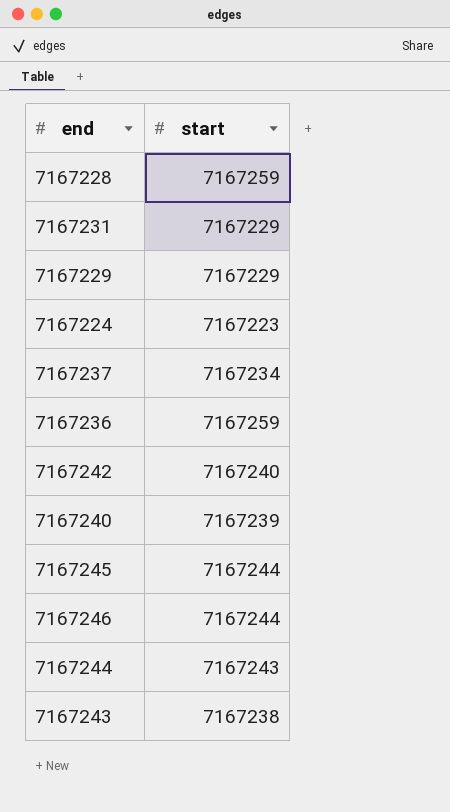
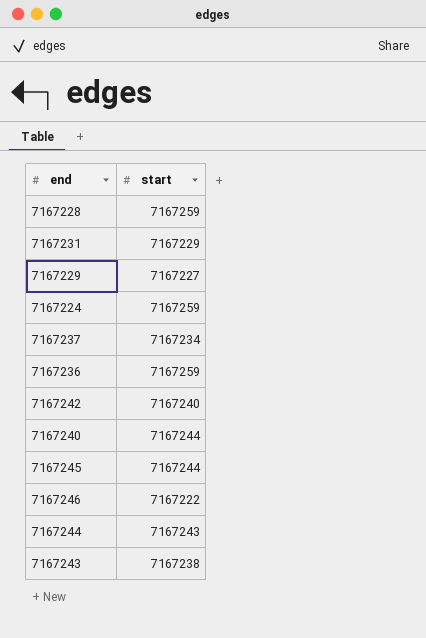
7167229 | start: 7167229 -> 7167227
7167224 | start: 7167223 -> 7167259
7167240 | start: 7167239 -> 7167244
7167246 | start: 7167244 -> 7167222

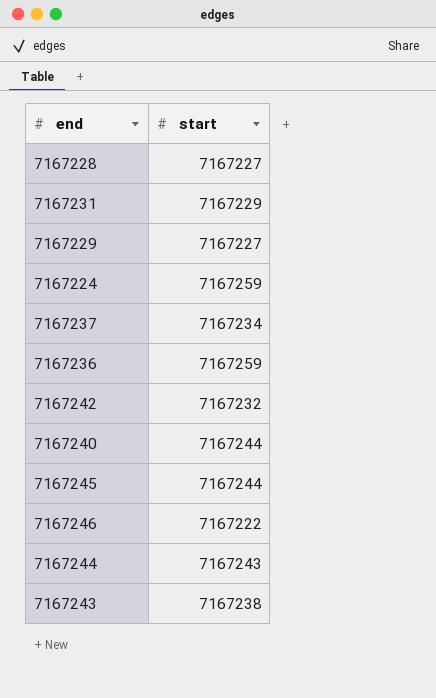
7167228 | start: 7167259 -> 7167227
7167242 | start: 7167240 -> 7167232

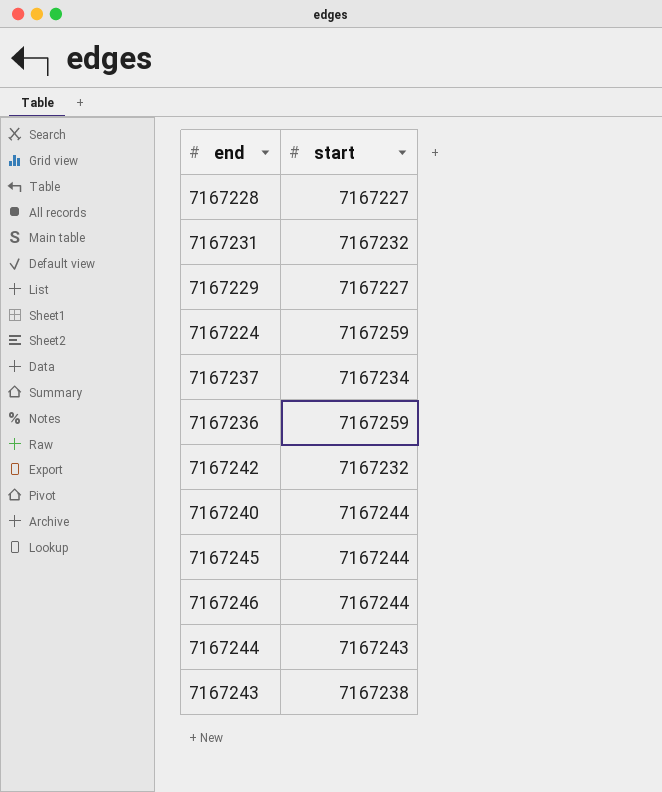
7167231 | start: 7167229 -> 7167232
7167246 | start: 7167222 -> 7167244

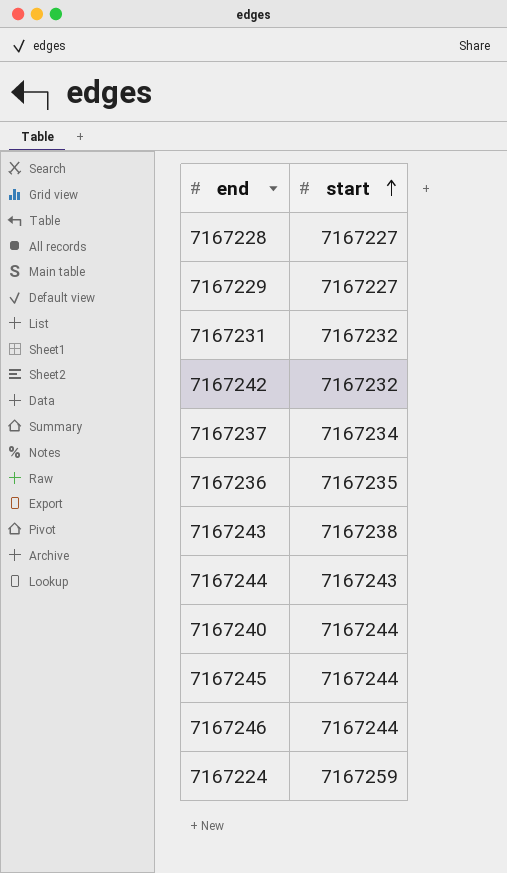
row order: none -> start ascending
7167236 | start: 7167259 -> 7167235

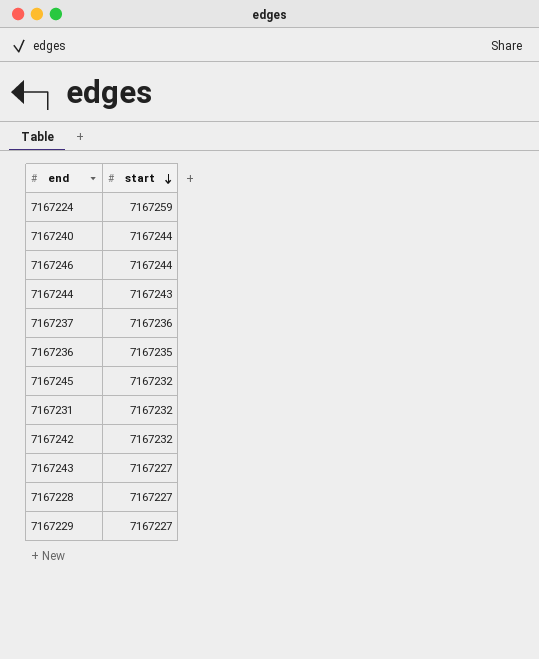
row order: start ascending -> start descending
7167237 | start: 7167234 -> 7167236
7167245 | start: 7167244 -> 7167232
7167243 | start: 7167238 -> 7167227

